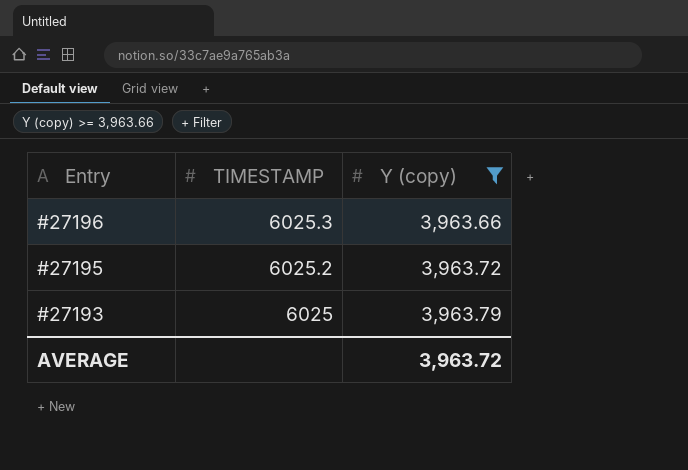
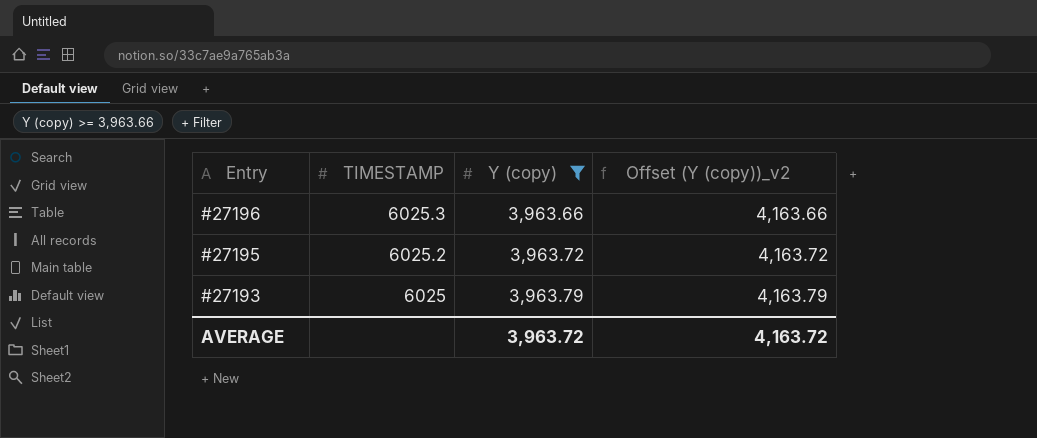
column Offset (Y (copy))_v2 | formula: none -> [Y (copy)] + 200

